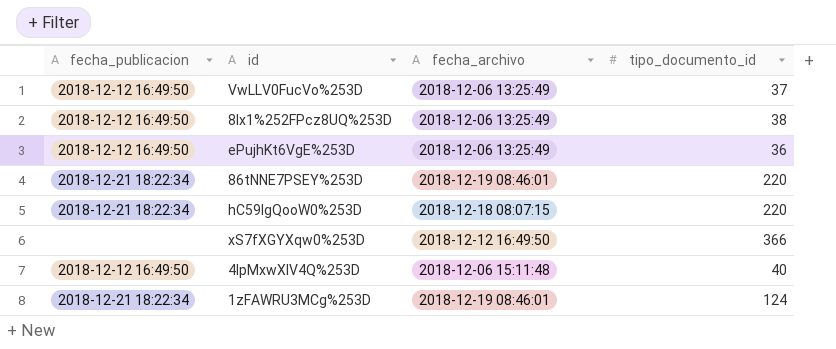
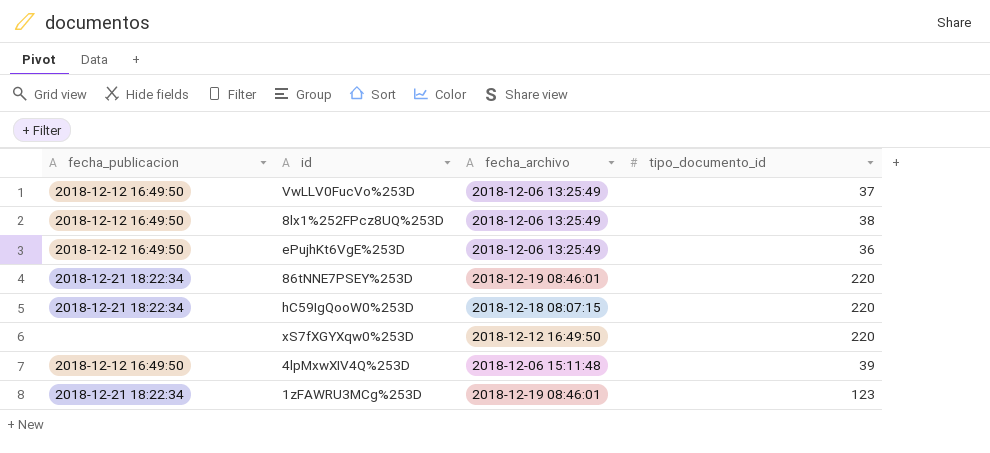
xS7fXGYXqw0%253D | tipo_documento_id: 366 -> 220
4lpMxwXIV4Q%253D | tipo_documento_id: 40 -> 39
1zFAWRU3MCg%253D | tipo_documento_id: 124 -> 123

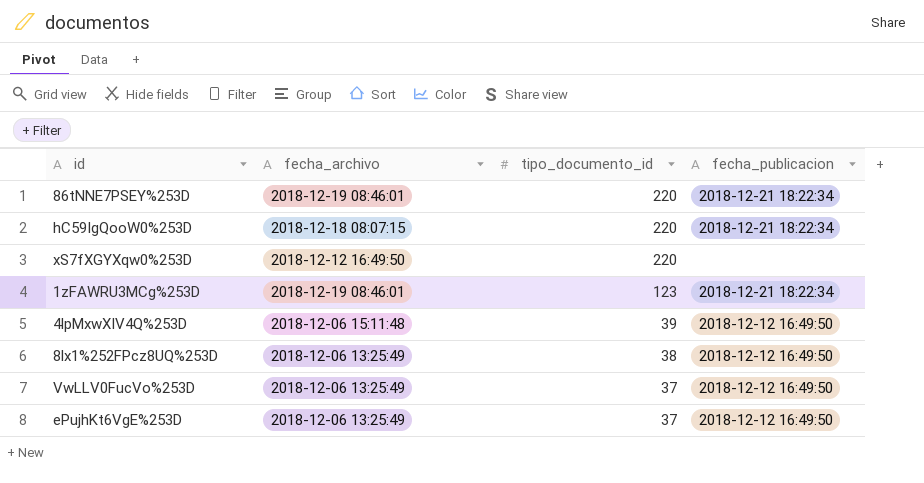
row order: none -> tipo_documento_id descending
column fecha_publicacion | position: 1 -> 4
ePujhKt6VgE%253D | tipo_documento_id: 36 -> 37

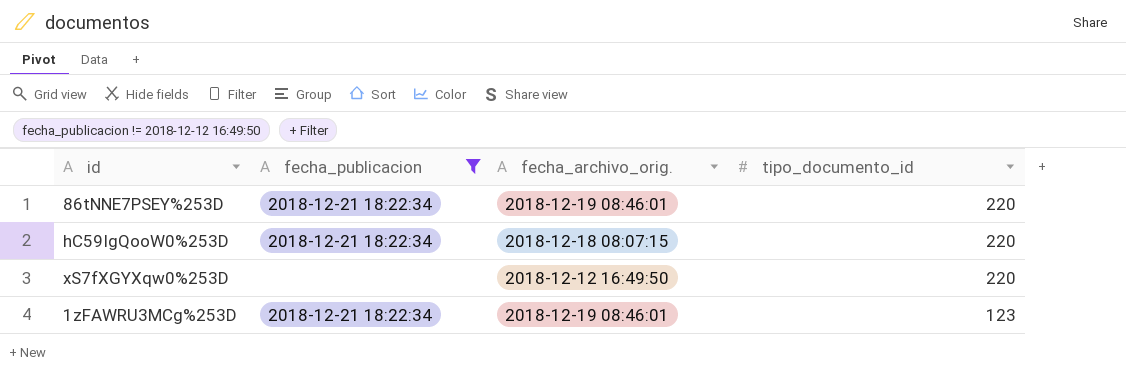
filter: none -> fecha_publicacion != 2018-12-12 16:49:50
column fecha_publicacion | position: 4 -> 2
column name: fecha_archivo -> fecha_archivo_orig.

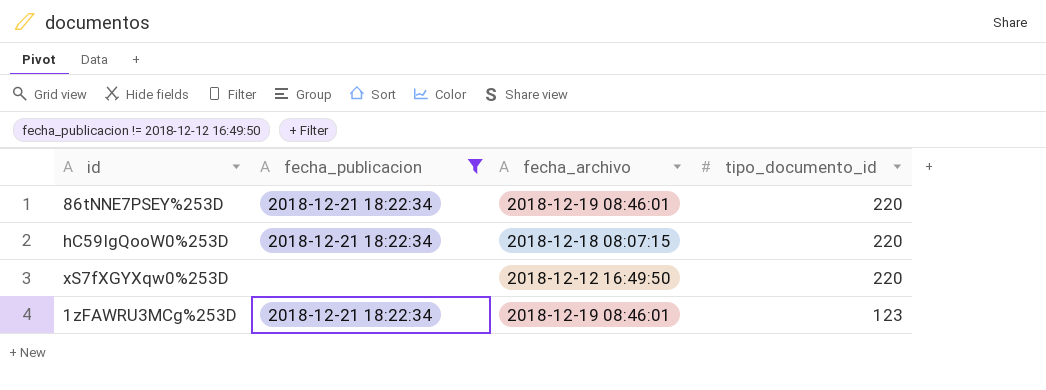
column name: fecha_archivo_orig. -> fecha_archivo

